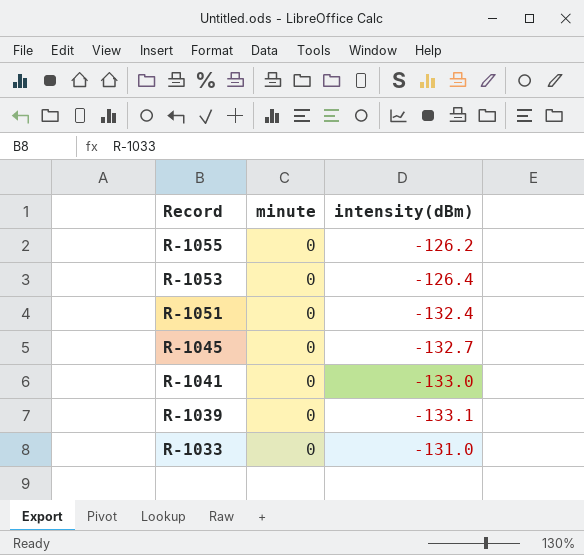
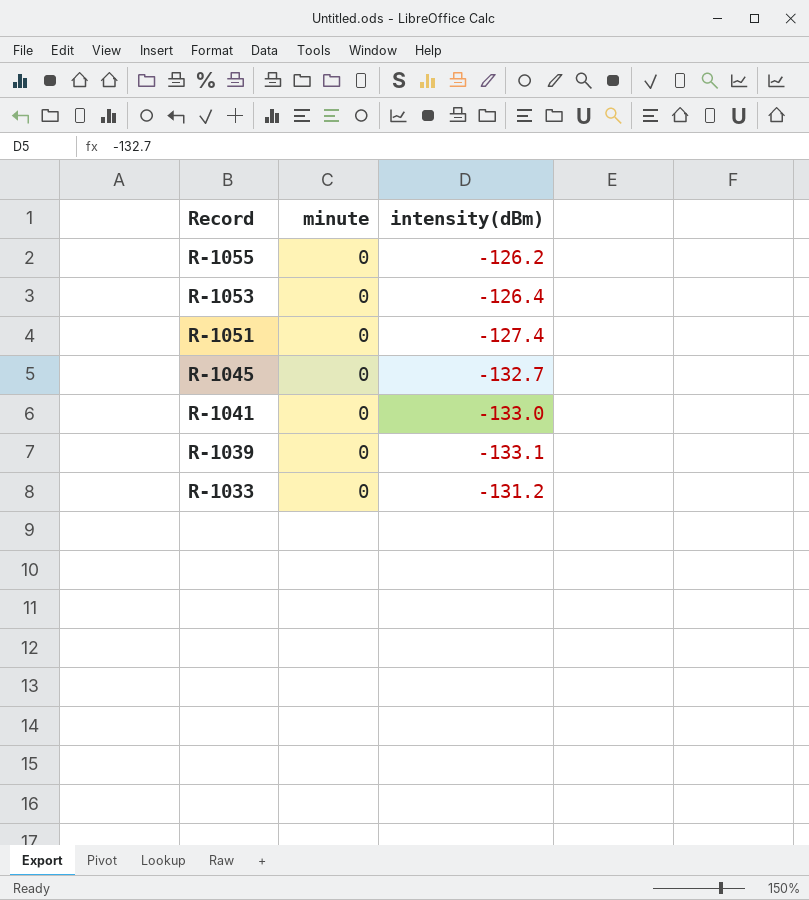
R-1051 | intensity(dBm): -132.4 -> -127.4
R-1033 | intensity(dBm): -131.0 -> -131.2

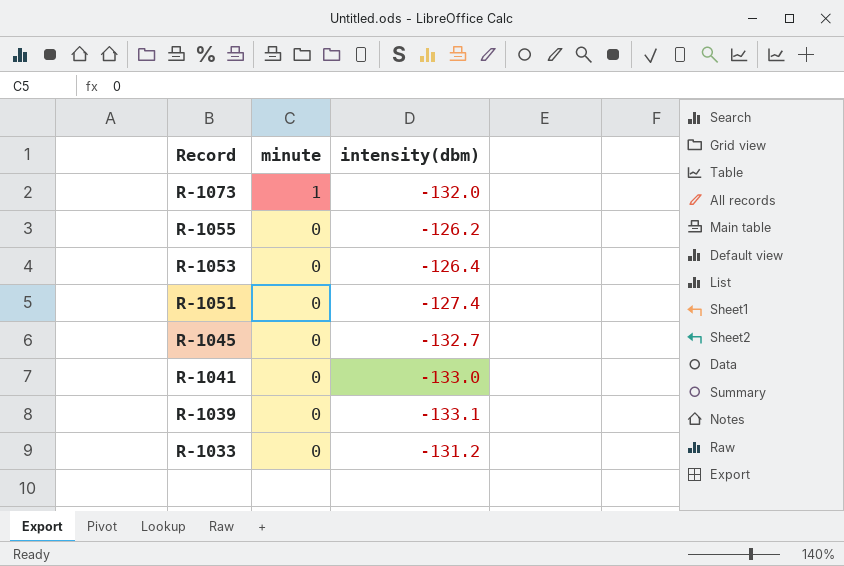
column name: intensity(dBm) -> intensity(dbm)
row R-1073: none -> 1 | -132.0

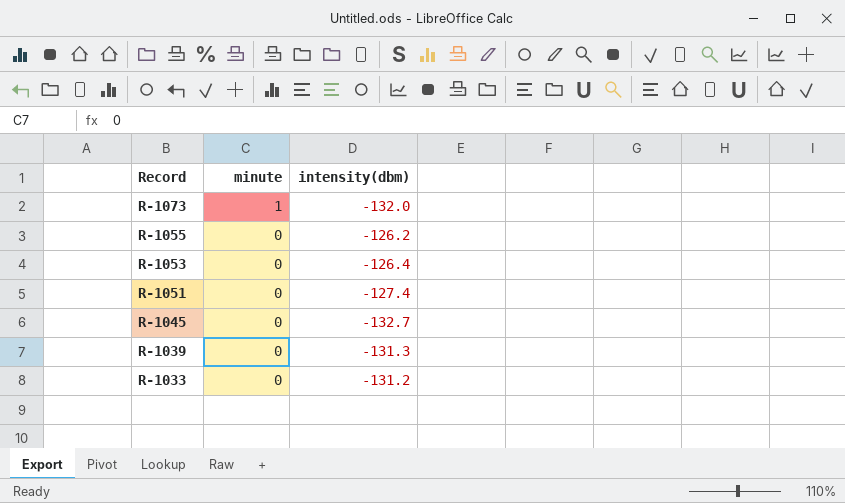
row R-1041: 0 | -133.0 -> none
R-1039 | intensity(dbm): -133.1 -> -131.3

